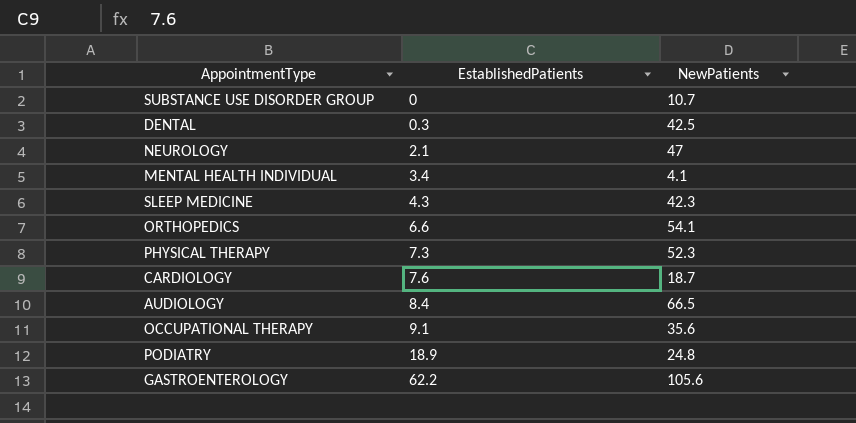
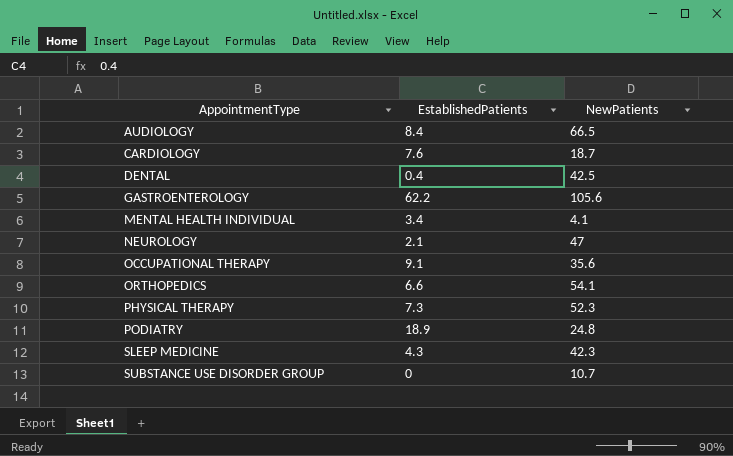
row order: EstablishedPatients ascending -> AppointmentType ascending
DENTAL | EstablishedPatients: 0.3 -> 0.4

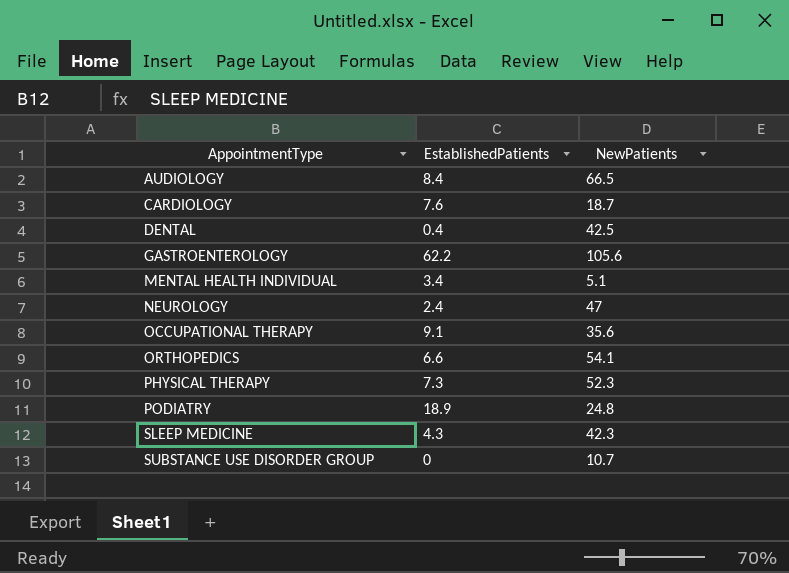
MENTAL HEALTH INDIVIDUAL | NewPatients: 4.1 -> 5.1
NEUROLOGY | EstablishedPatients: 2.1 -> 2.4

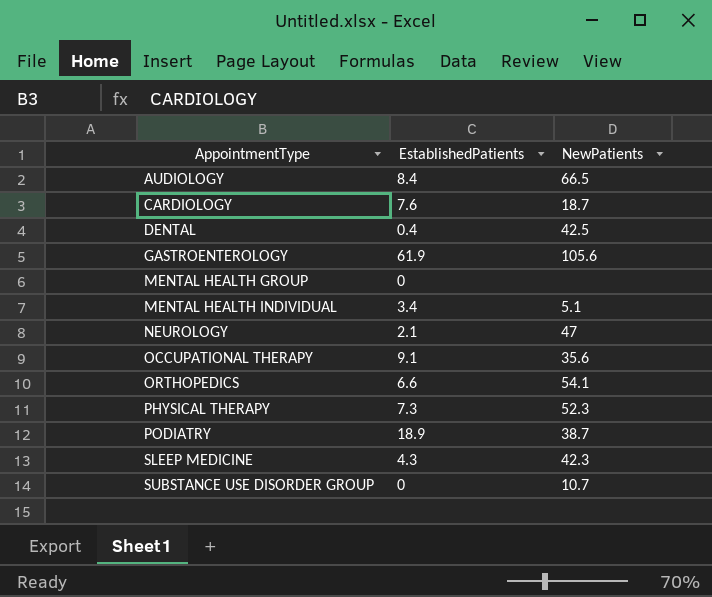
GASTROENTEROLOGY | EstablishedPatients: 62.2 -> 61.9
row MENTAL HEALTH GROUP: none -> 0 | none
NEUROLOGY | EstablishedPatients: 2.4 -> 2.1
PODIATRY | NewPatients: 24.8 -> 38.7

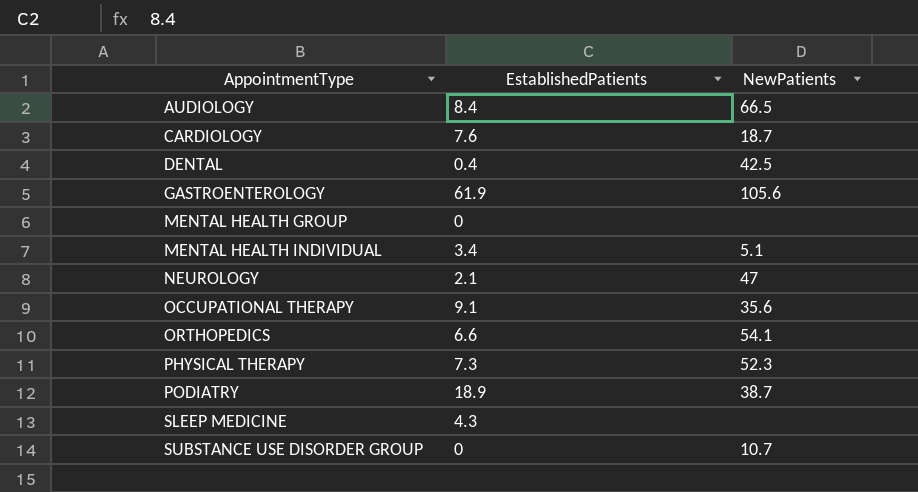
SLEEP MEDICINE | NewPatients: 42.3 -> none

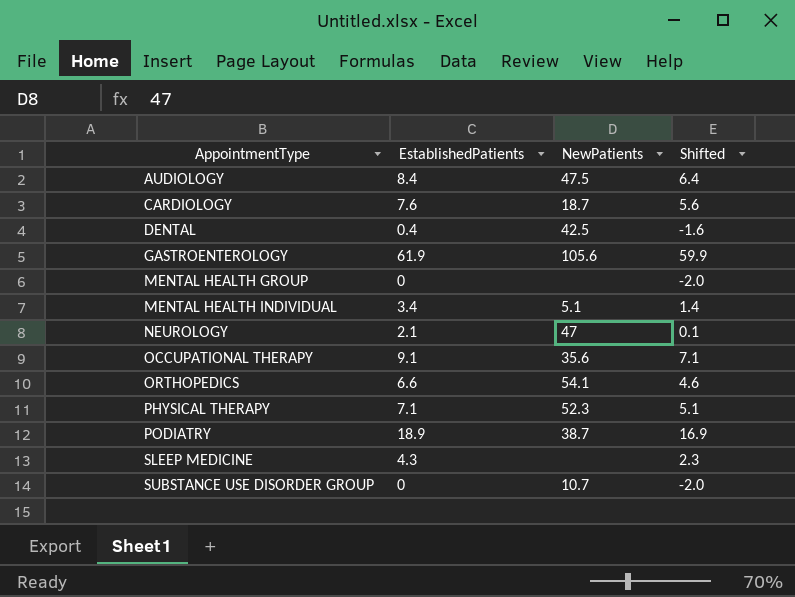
column Shifted | formula: none -> [EstablishedPatients] - 2
AUDIOLOGY | NewPatients: 66.5 -> 47.5
PHYSICAL THERAPY | EstablishedPatients: 7.3 -> 7.1

